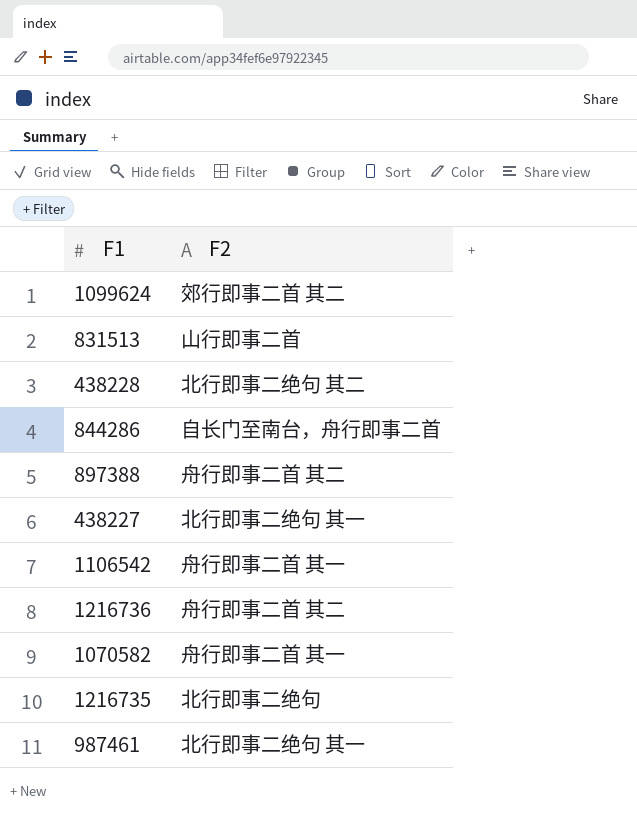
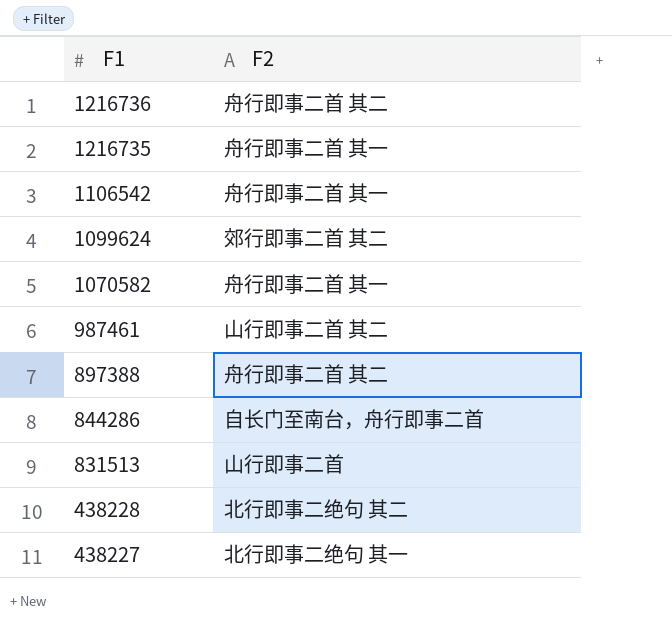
row order: none -> F1 descending
1216735 | F2: 北行即事二绝句 -> 舟行即事二首 其一
987461 | F2: 北行即事二绝句 其一 -> 山行即事二首 其二

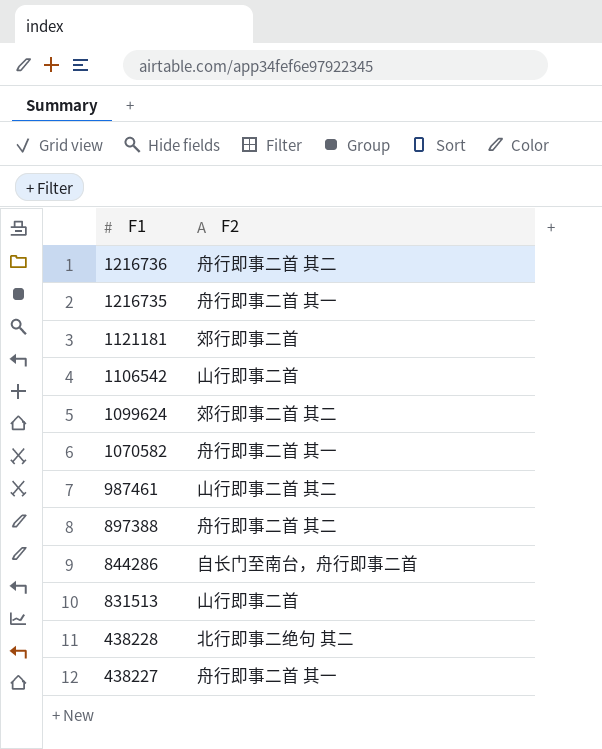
row 1121181: none -> 郊行即事二首
1106542 | F2: 舟行即事二首 其一 -> 山行即事二首
438227 | F2: 北行即事二绝句 其一 -> 舟行即事二首 其一

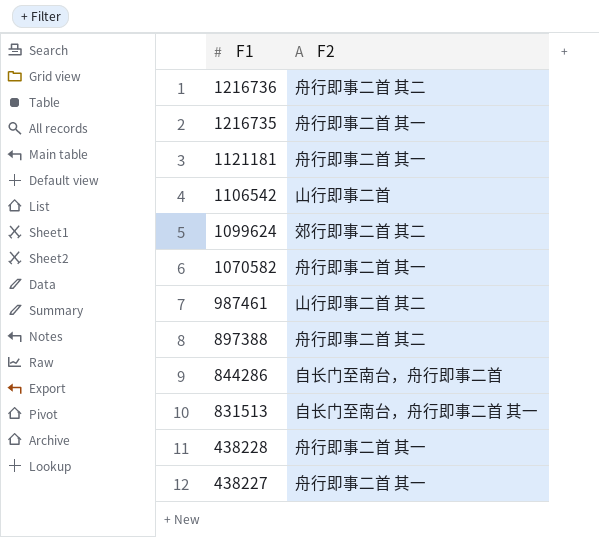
1121181 | F2: 郊行即事二首 -> 舟行即事二首 其一
831513 | F2: 山行即事二首 -> 自长门至南台，舟行即事二首 其一
438228 | F2: 北行即事二绝句 其二 -> 舟行即事二首 其一

